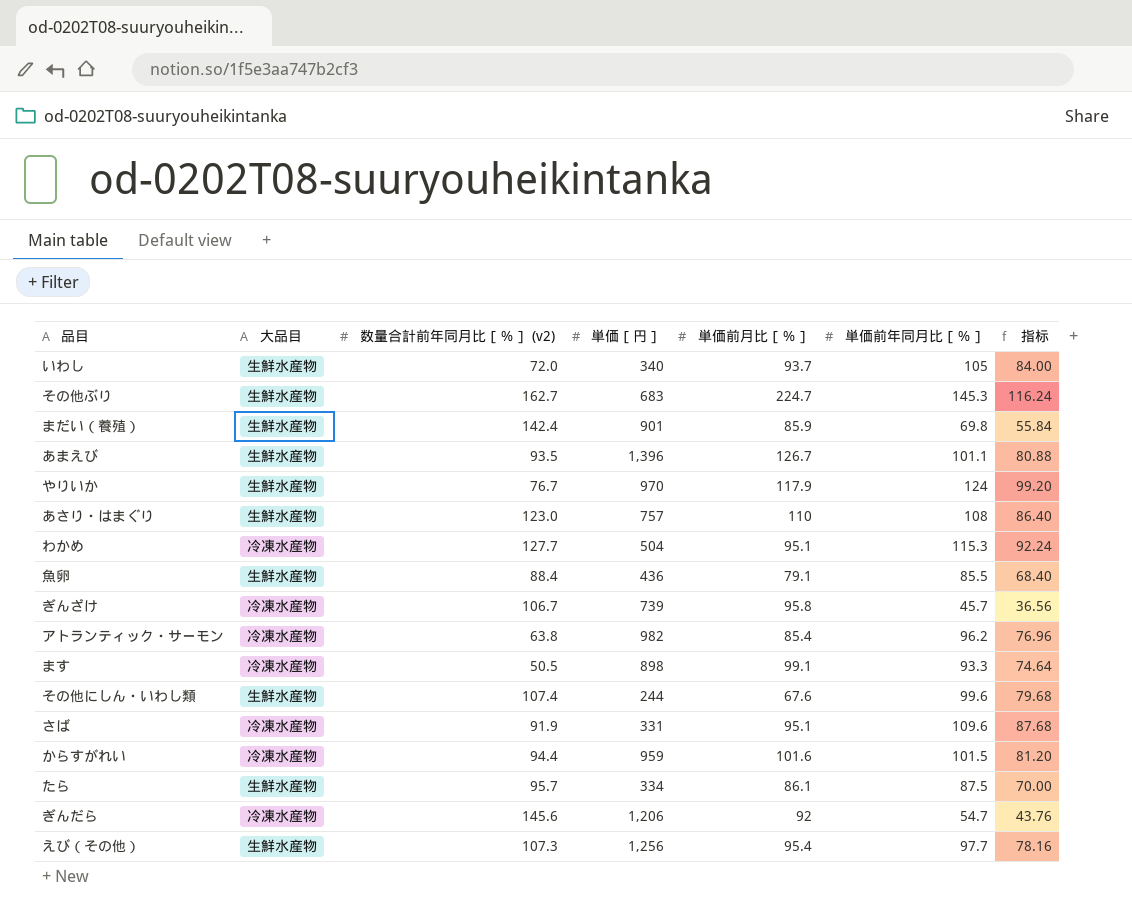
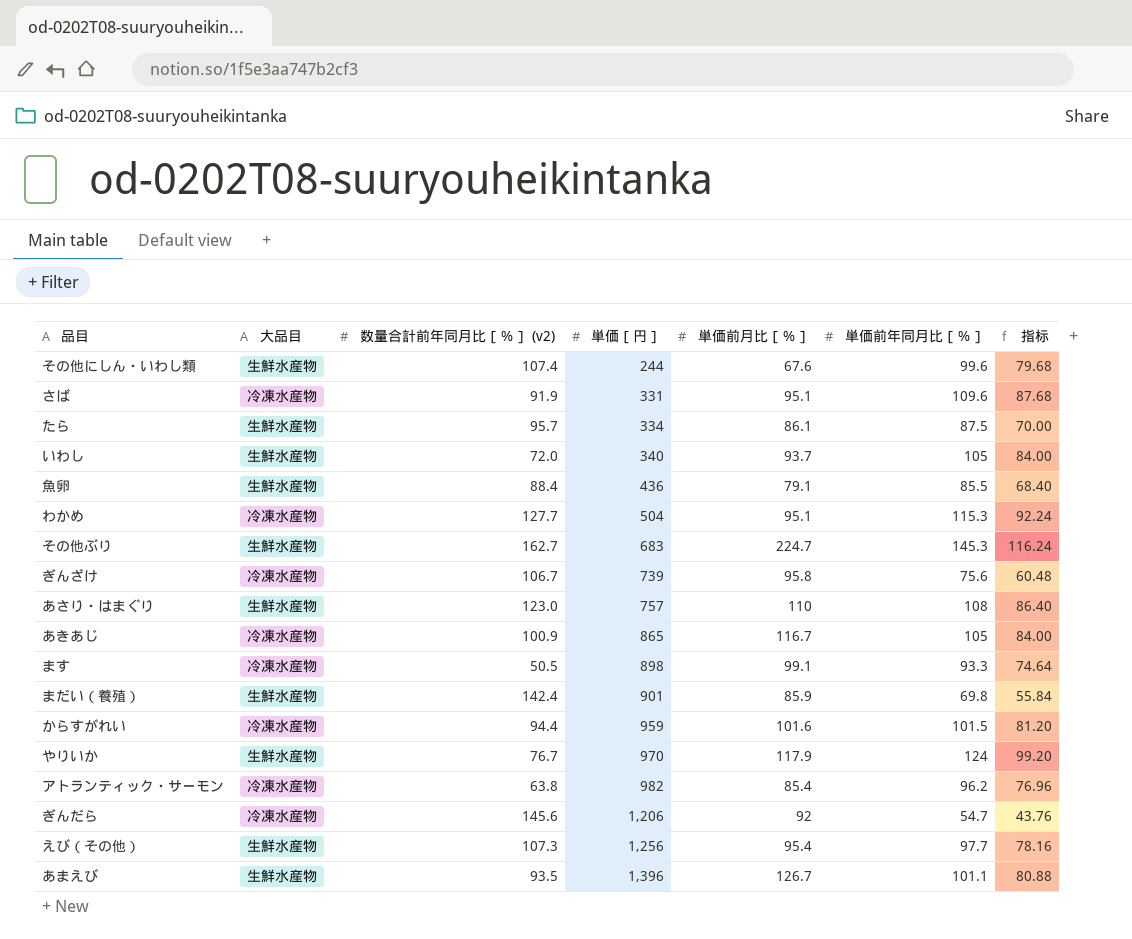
row order: none -> 単価［円］ ascending
ぎんざけ | 単価前年同月比［％］: 45.7 -> 75.6
ぎんざけ | 指标: 36.56 -> 60.48
row あきあじ: none -> 冷凍水産物 | 100.9 | 865 | 116.7 | 105 | 84.00

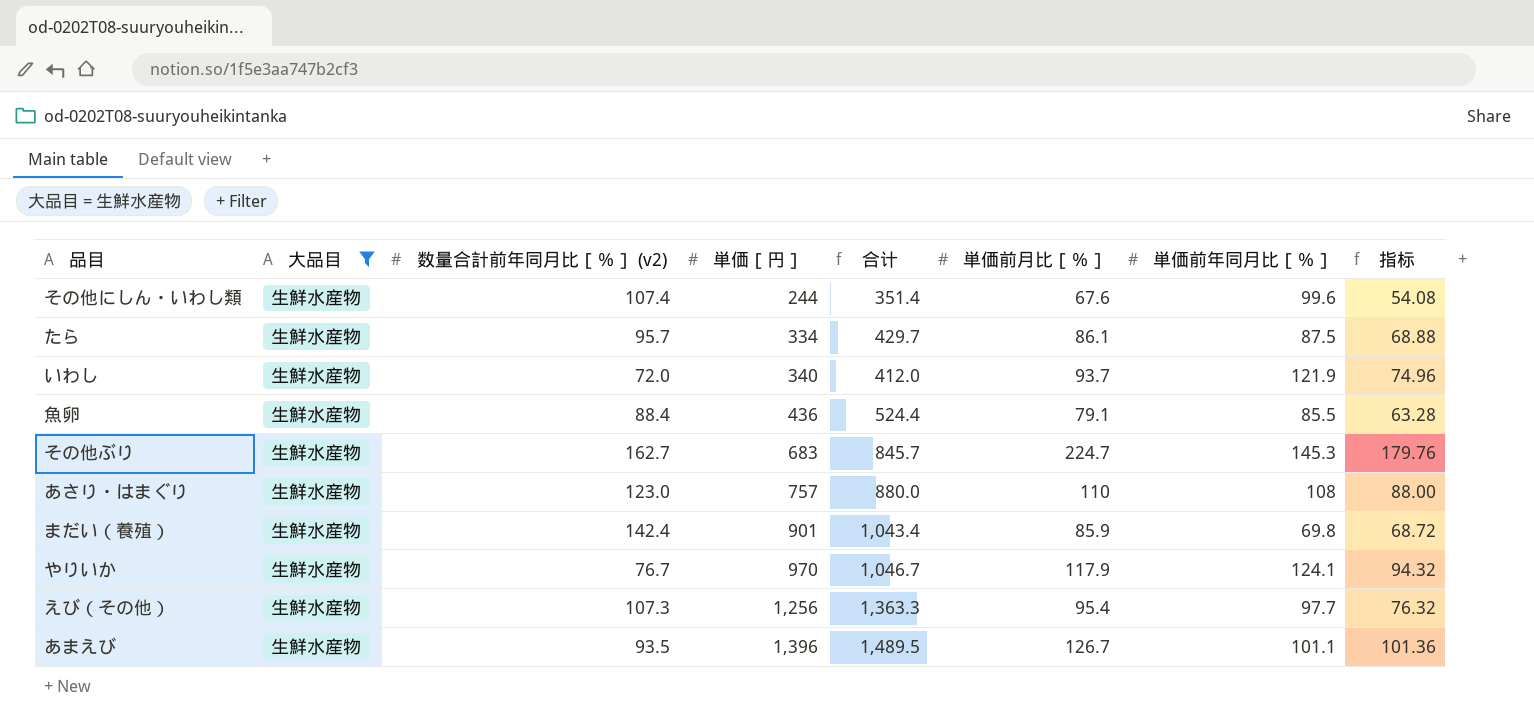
filter: none -> 大品目 = 生鮮水産物
column 合计 | formula: none -> [数量合計前年同月比［％］ (v2)] + [単価［円］]
column 指标 | formula: [単価前年同月比［％］] * 0.8 -> [単価前月比［％］] * 0.8
いわし | 単価前年同月比［％］: 105 -> 121.9
やりいか | 単価前年同月比［％］: 124 -> 124.1

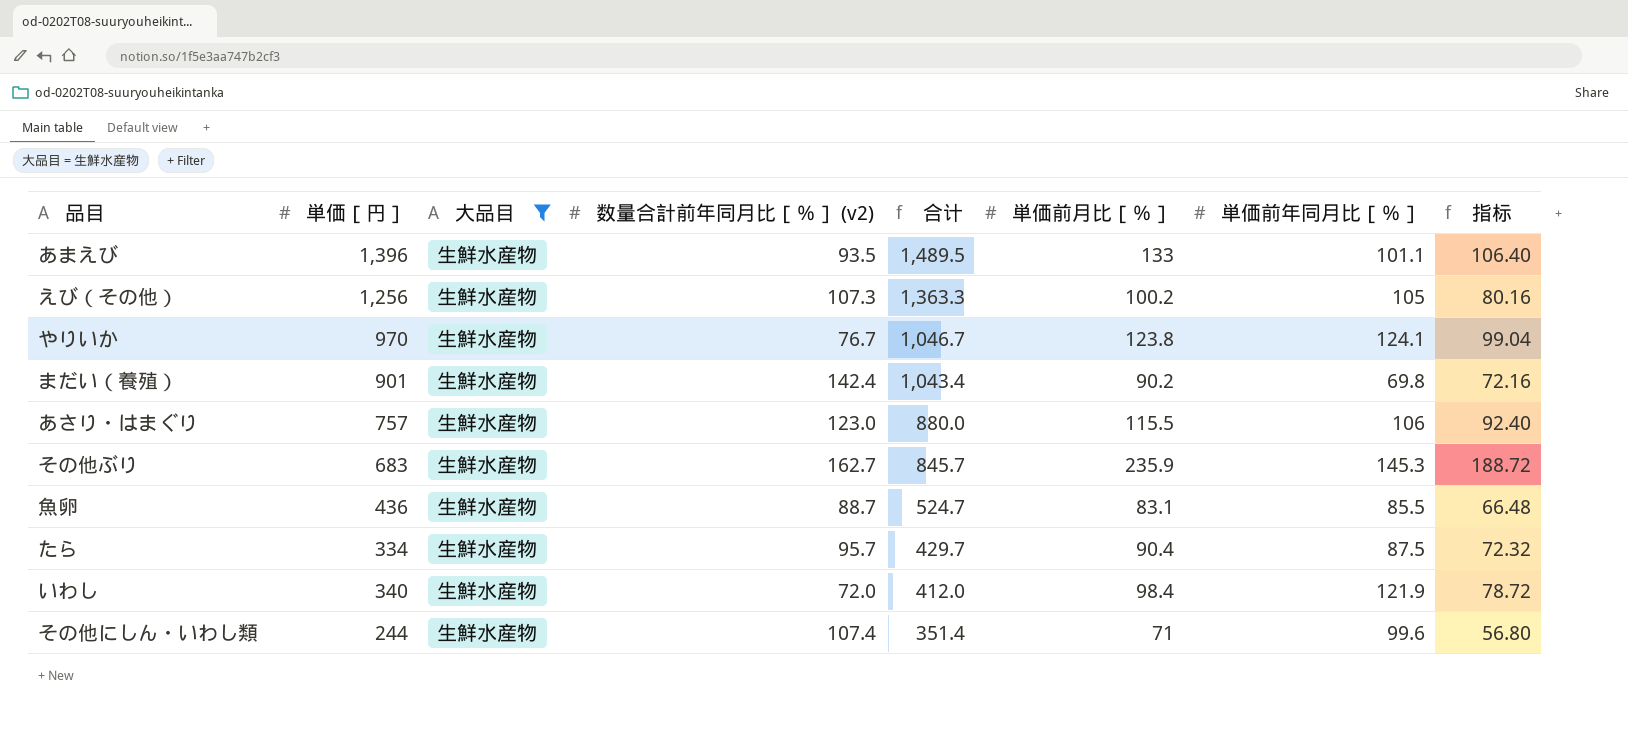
row order: 単価［円］ ascending -> 合计 descending
column 単価［円］ | position: 4 -> 2
あまえび | 単価前月比［％］: 126.7 -> 133
あまえび | 指标: 101.36 -> 106.40
えび（その他） | 単価前月比［％］: 95.4 -> 100.2
えび（その他） | 単価前年同月比［％］: 97.7 -> 105
えび（その他） | 指标: 76.32 -> 80.16
やりいか | 単価前月比［％］: 117.9 -> 123.8
やりいか | 指标: 94.32 -> 99.04
まだい（養殖） | 単価前月比［％］: 85.9 -> 90.2
まだい（養殖） | 指标: 68.72 -> 72.16
あさり・はまぐり | 単価前月比［％］: 110 -> 115.5
あさり・はまぐり | 単価前年同月比［％］: 108 -> 106
あさり・はまぐり | 指标: 88.00 -> 92.40
その他ぶり | 単価前月比［％］: 224.7 -> 235.9
その他ぶり | 指标: 179.76 -> 188.72
魚卵 | 数量合計前年同月比［％］ (v2): 88.4 -> 88.7
魚卵 | 合计: 524.4 -> 524.7
魚卵 | 単価前月比［％］: 79.1 -> 83.1
魚卵 | 指标: 63.28 -> 66.48
たら | 単価前月比［％］: 86.1 -> 90.4
たら | 指标: 68.88 -> 72.32
いわし | 単価前月比［％］: 93.7 -> 98.4
いわし | 指标: 74.96 -> 78.72
その他にしん・いわし類 | 単価前月比［％］: 67.6 -> 71
その他にしん・いわし類 | 指标: 54.08 -> 56.80

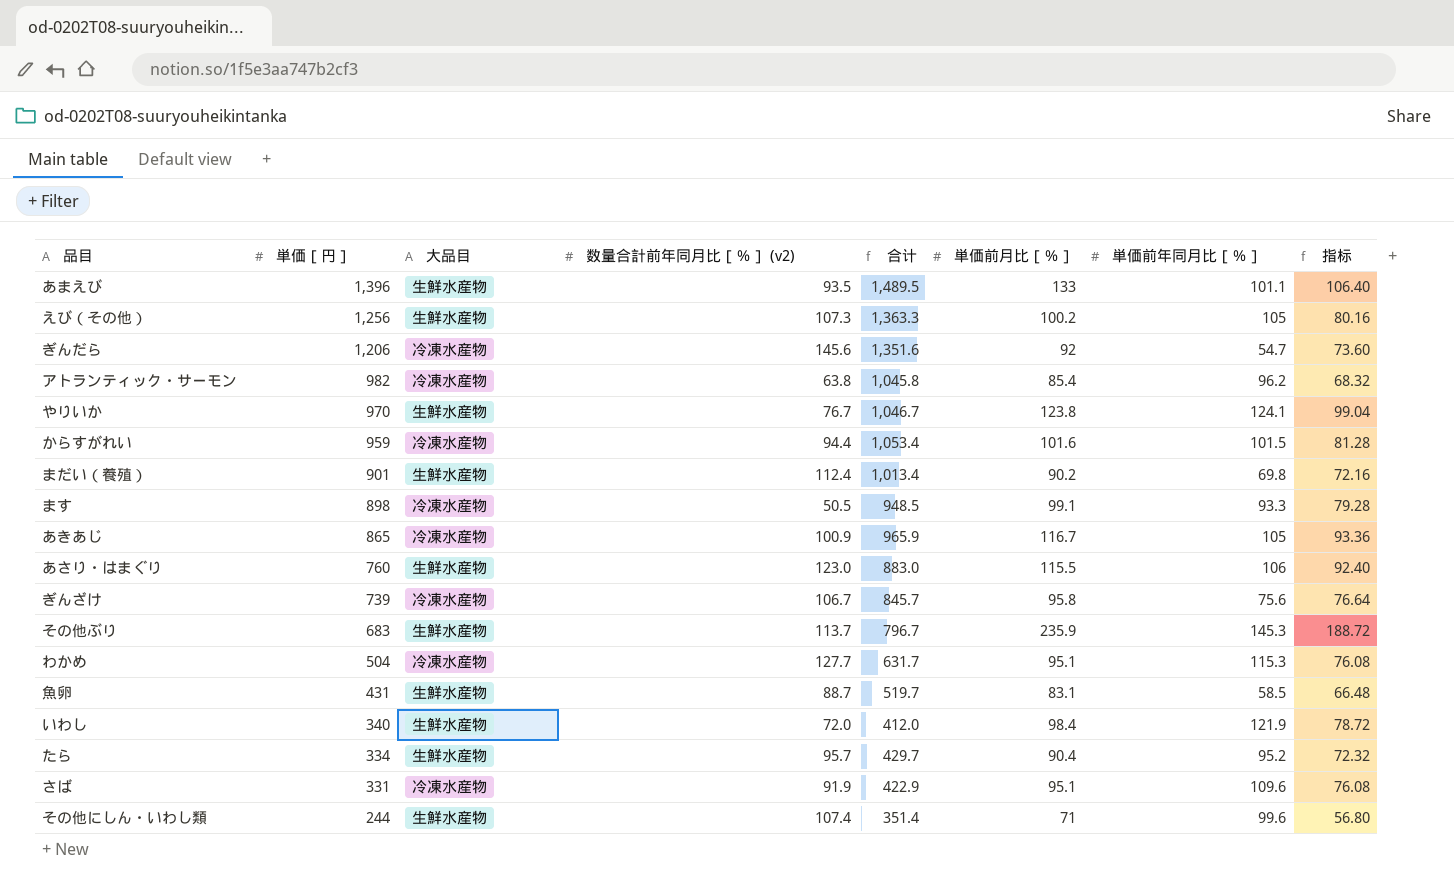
filter: 大品目 = 生鮮水産物 -> none
row order: 合计 descending -> 単価［円］ descending
まだい（養殖） | 数量合計前年同月比［％］ (v2): 142.4 -> 112.4
まだい（養殖） | 合计: 1,043.4 -> 1,013.4
あさり・はまぐり | 単価［円］: 757 -> 760
あさり・はまぐり | 合计: 880.0 -> 883.0
その他ぶり | 数量合計前年同月比［％］ (v2): 162.7 -> 113.7
その他ぶり | 合计: 845.7 -> 796.7
魚卵 | 単価［円］: 436 -> 431
魚卵 | 合计: 524.7 -> 519.7
魚卵 | 単価前年同月比［％］: 85.5 -> 58.5
たら | 単価前年同月比［％］: 87.5 -> 95.2

